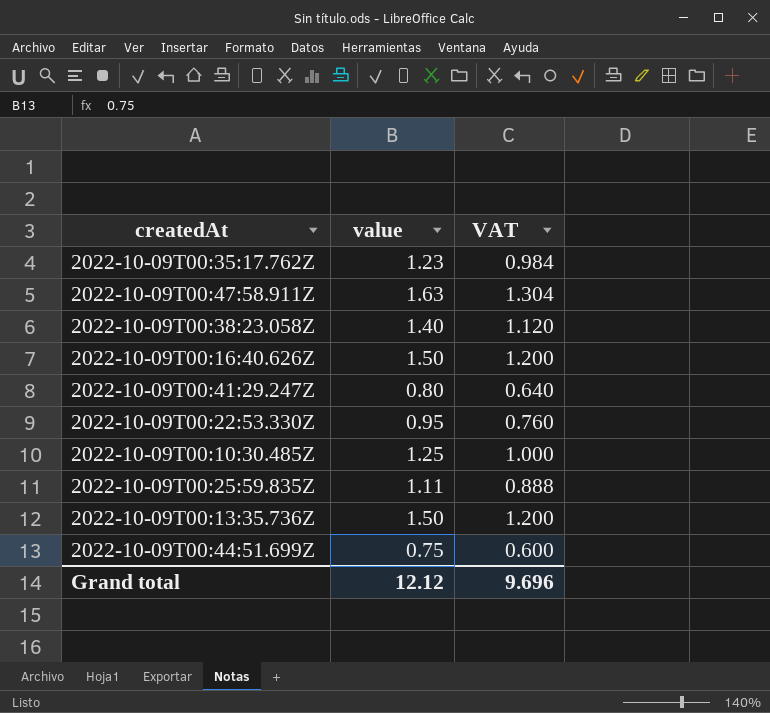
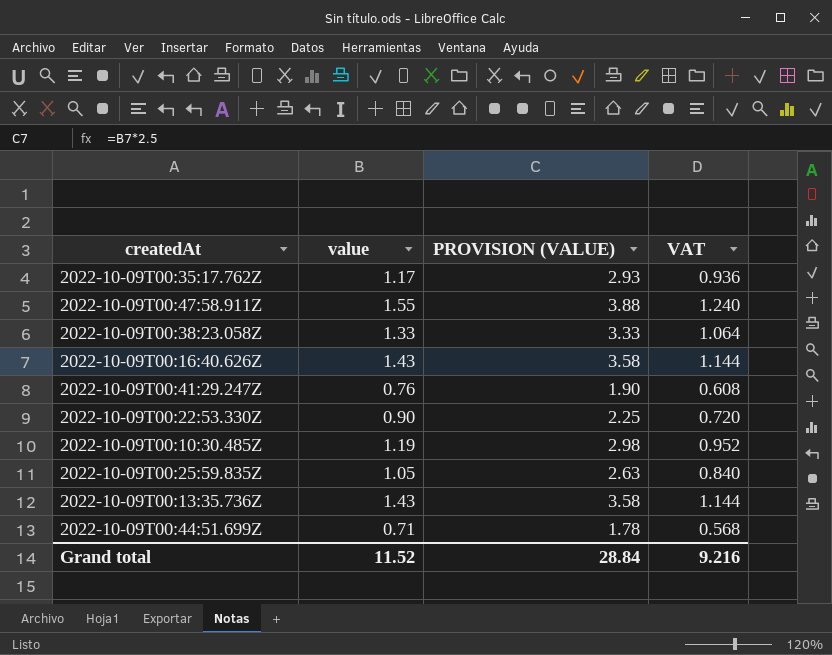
column PROVISION (VALUE) | formula: none -> [value] * 2.5
2022-10-09T00:35:17.762Z | value: 1.23 -> 1.17
2022-10-09T00:35:17.762Z | VAT: 0.984 -> 0.936
2022-10-09T00:47:58.911Z | value: 1.63 -> 1.55
2022-10-09T00:47:58.911Z | VAT: 1.304 -> 1.240
2022-10-09T00:38:23.058Z | value: 1.40 -> 1.33
2022-10-09T00:38:23.058Z | VAT: 1.120 -> 1.064
2022-10-09T00:16:40.626Z | value: 1.50 -> 1.43
2022-10-09T00:16:40.626Z | VAT: 1.200 -> 1.144
2022-10-09T00:41:29.247Z | value: 0.80 -> 0.76
2022-10-09T00:41:29.247Z | VAT: 0.640 -> 0.608
2022-10-09T00:22:53.330Z | value: 0.95 -> 0.90
2022-10-09T00:22:53.330Z | VAT: 0.760 -> 0.720
2022-10-09T00:10:30.485Z | value: 1.25 -> 1.19
2022-10-09T00:10:30.485Z | VAT: 1.000 -> 0.952
2022-10-09T00:25:59.835Z | value: 1.11 -> 1.05
2022-10-09T00:25:59.835Z | VAT: 0.888 -> 0.840
2022-10-09T00:13:35.736Z | value: 1.50 -> 1.43
2022-10-09T00:13:35.736Z | VAT: 1.200 -> 1.144
2022-10-09T00:44:51.699Z | value: 0.75 -> 0.71
2022-10-09T00:44:51.699Z | VAT: 0.600 -> 0.568
Grand total | value: 12.12 -> 11.52
Grand total | VAT: 9.696 -> 9.216

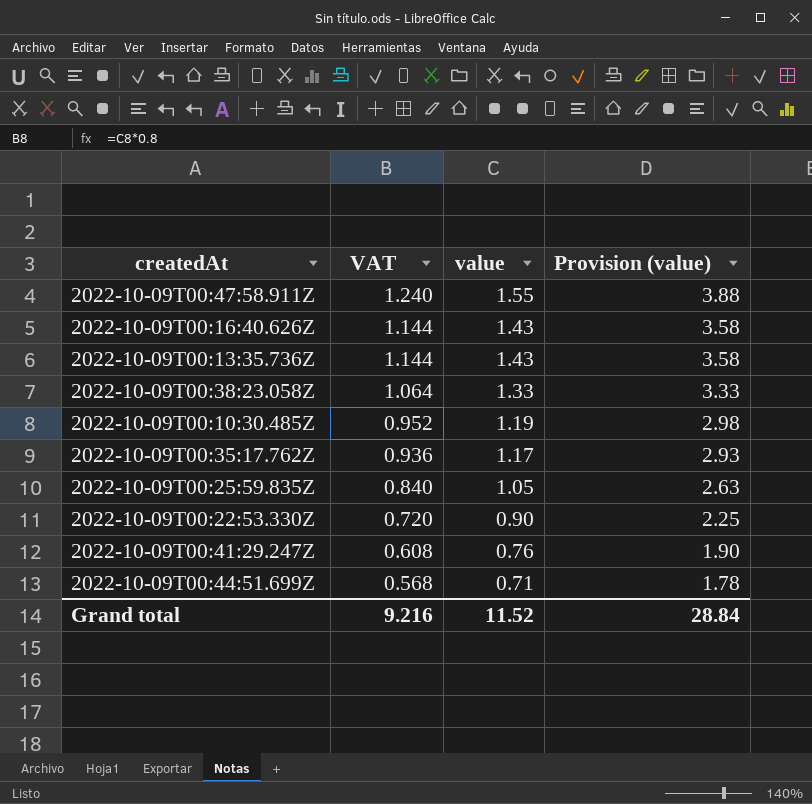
row order: none -> VAT descending
column VAT | position: 4 -> 2
column name: PROVISION (VALUE) -> Provision (value)

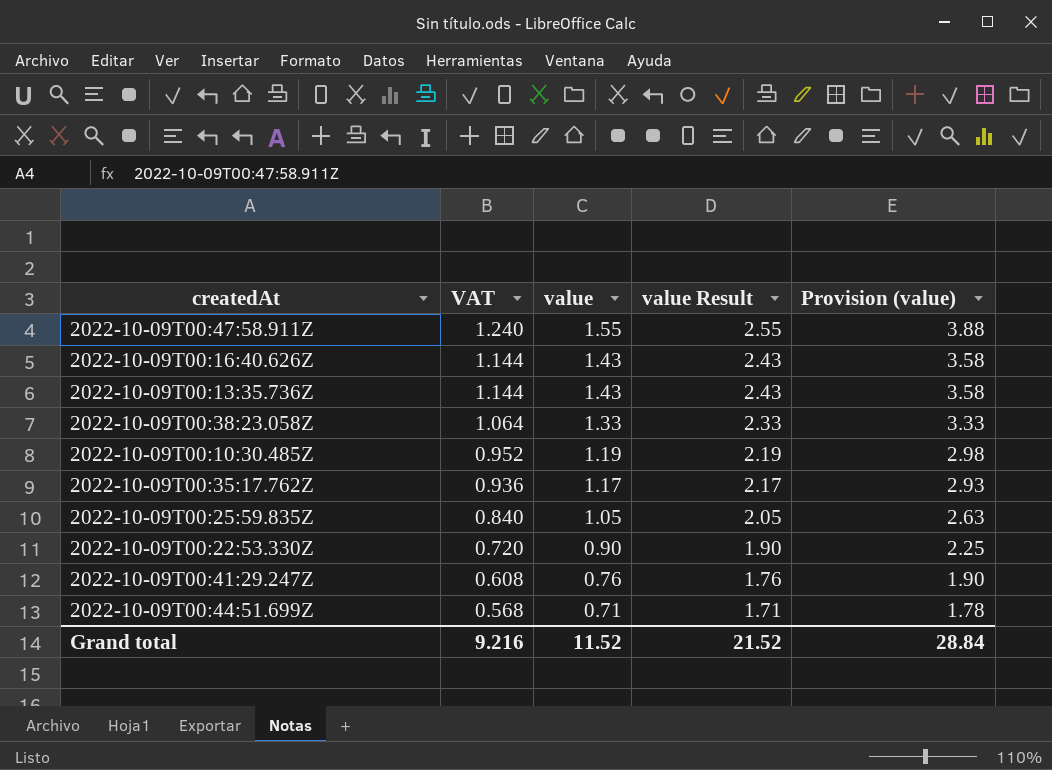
column value Result | formula: none -> [value] + 1

